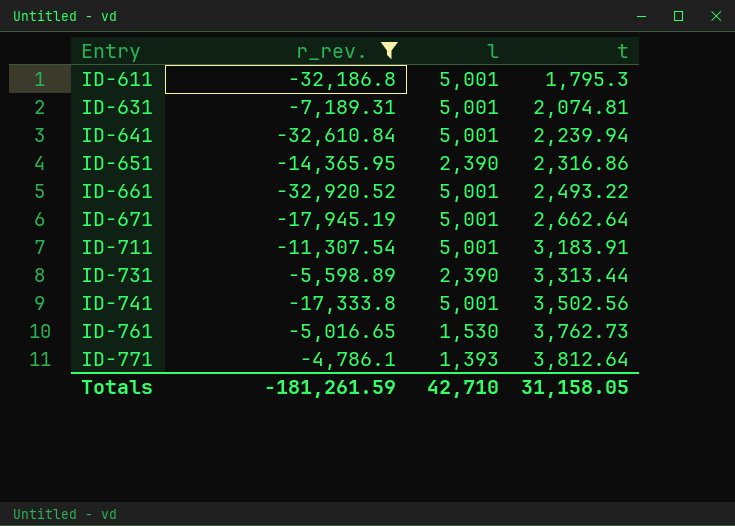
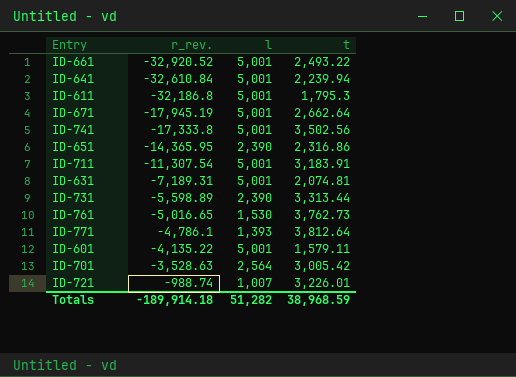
filter: r_rev. <= -4,786.1 -> none
row order: Entry ascending -> r_rev. ascending
Totals | r_rev.: -181,261.59 -> -189,914.18
Totals | l: 42,710 -> 51,282
Totals | t: 31,158.05 -> 38,968.59

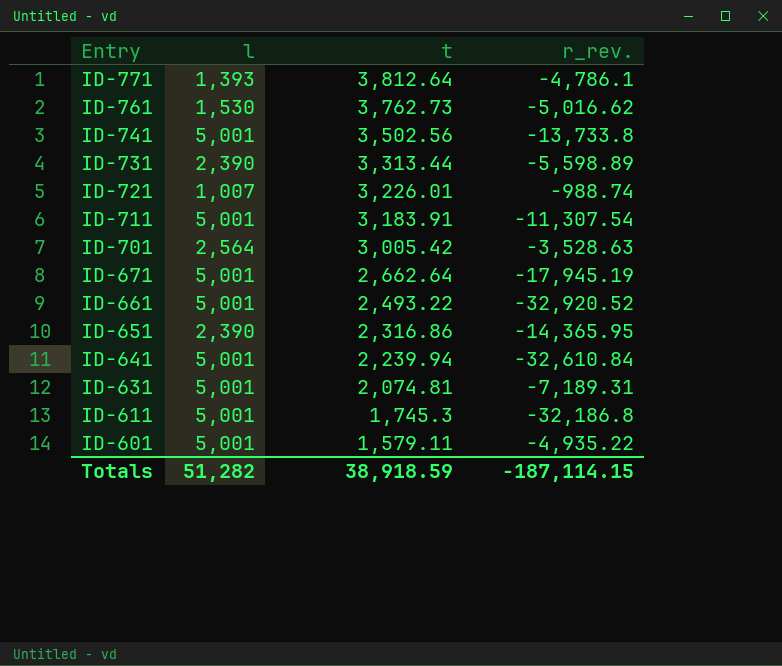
row order: r_rev. ascending -> Entry descending
column r_rev. | position: 2 -> 4
ID-761 | r_rev.: -5,016.65 -> -5,016.62
ID-741 | r_rev.: -17,333.8 -> -13,733.8
ID-611 | t: 1,795.3 -> 1,745.3
ID-601 | r_rev.: -4,135.22 -> -4,935.22
Totals | t: 38,968.59 -> 38,918.59
Totals | r_rev.: -189,914.18 -> -187,114.15

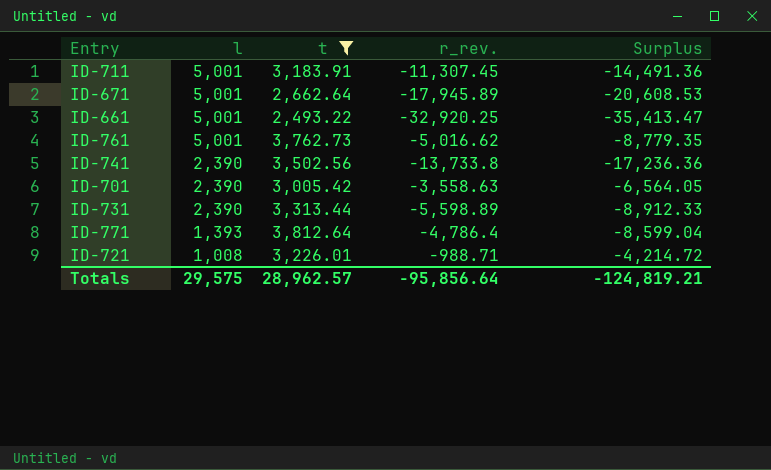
filter: none -> t >= 2,493.22
row order: Entry descending -> l descending
column Surplus | formula: none -> [r_rev.] - [t]
ID-711 | r_rev.: -11,307.54 -> -11,307.45
ID-671 | r_rev.: -17,945.19 -> -17,945.89
ID-661 | r_rev.: -32,920.52 -> -32,920.25
ID-761 | l: 1,530 -> 5,001
ID-741 | l: 5,001 -> 2,390
ID-701 | l: 2,564 -> 2,390
ID-701 | r_rev.: -3,528.63 -> -3,558.63
ID-771 | r_rev.: -4,786.1 -> -4,786.4
ID-721 | l: 1,007 -> 1,008
ID-721 | r_rev.: -988.74 -> -988.71
Totals | l: 51,282 -> 29,575
Totals | t: 38,918.59 -> 28,962.57
Totals | r_rev.: -187,114.15 -> -95,856.64

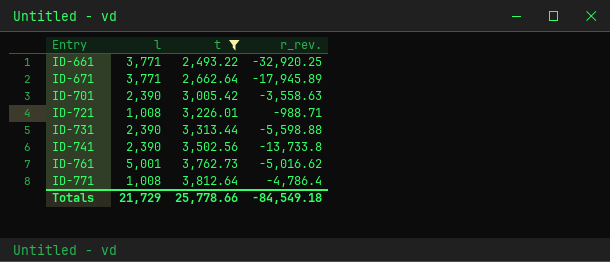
row order: l descending -> Entry ascending
column Surplus | formula: [r_rev.] - [t] -> none
row ID-711: 5,001 | 3,183.91 | -11,307.45 | -14,491.36 -> none
ID-661 | l: 5,001 -> 3,771
ID-671 | l: 5,001 -> 3,771
ID-731 | r_rev.: -5,598.89 -> -5,598.88
ID-771 | l: 1,393 -> 1,008
Totals | l: 29,575 -> 21,729
Totals | t: 28,962.57 -> 25,778.66
Totals | r_rev.: -95,856.64 -> -84,549.18

